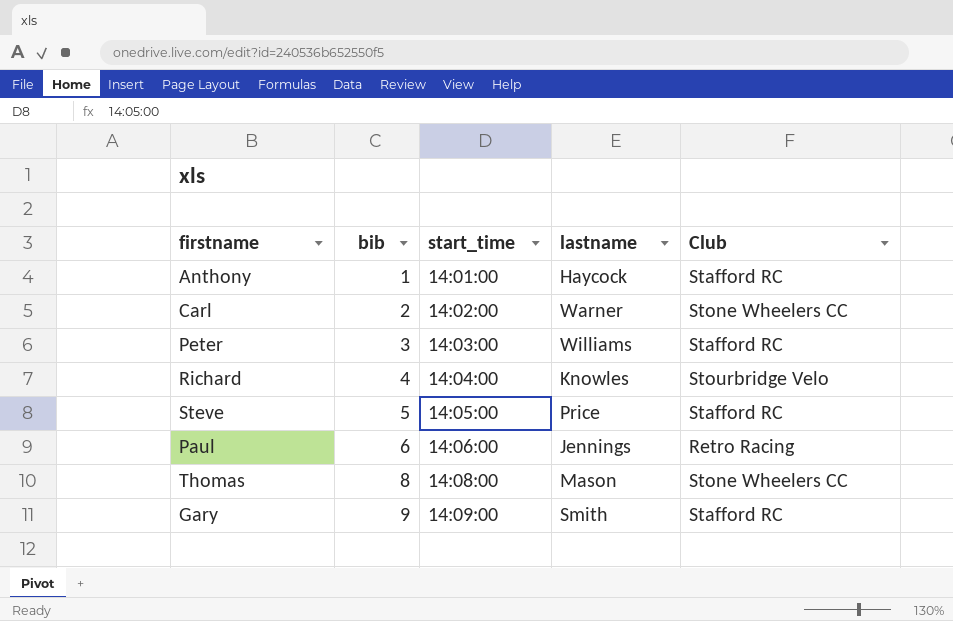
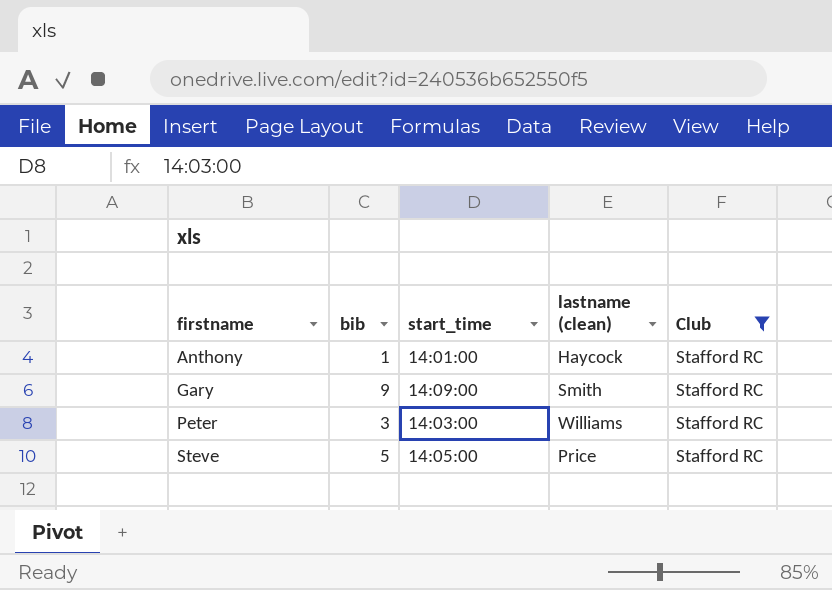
filter: none -> Club = Stafford RC
row order: bib ascending -> firstname ascending
column name: lastname -> lastname (clean)

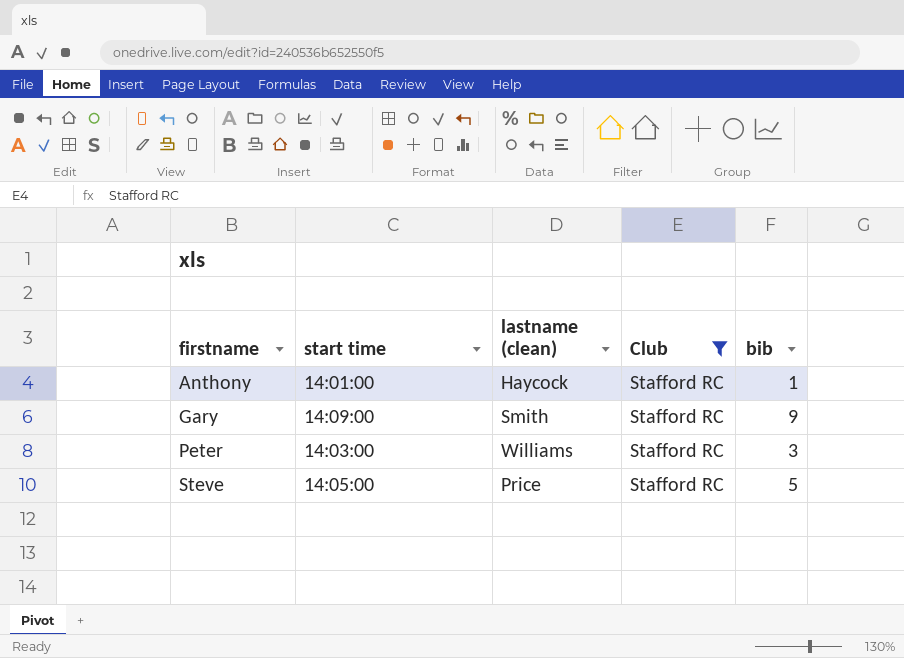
column name: start_time -> start time
column bib | position: 2 -> 5

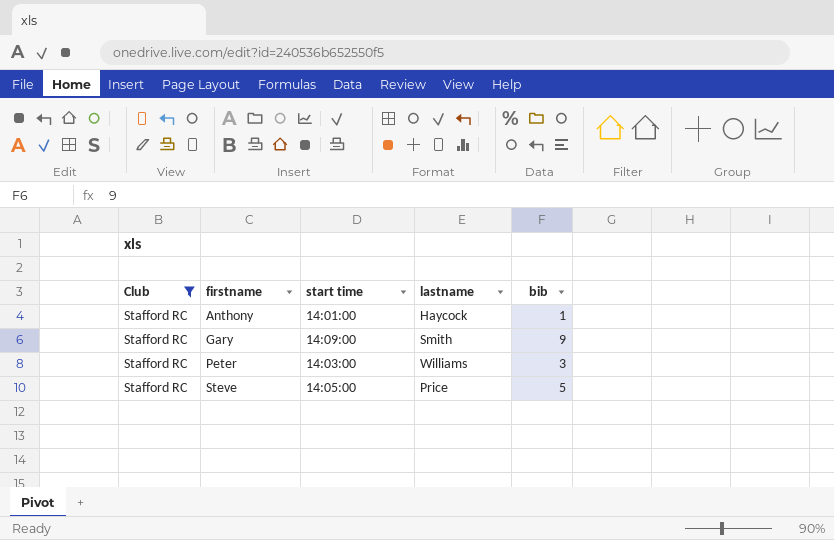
column Club | position: 4 -> 1
column name: lastname (clean) -> lastname

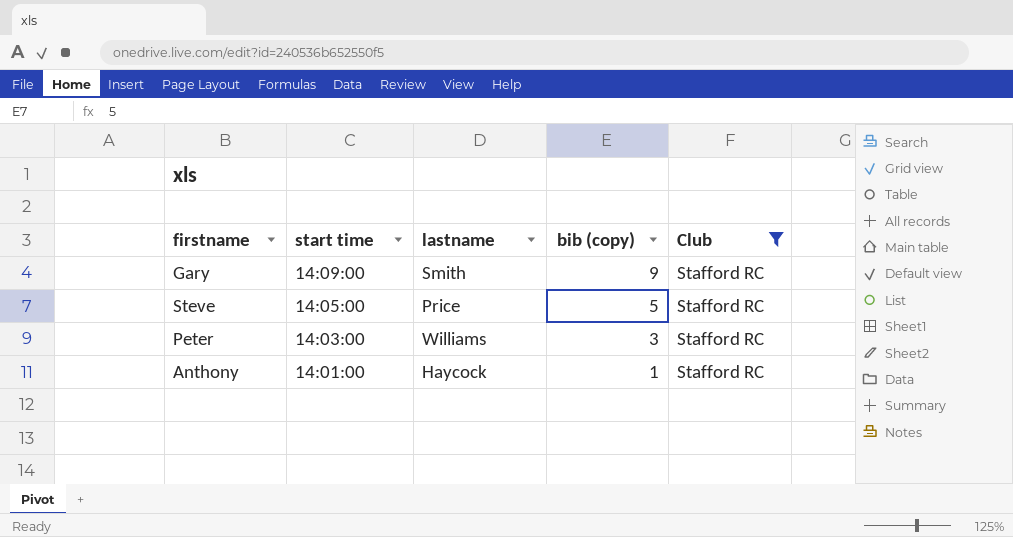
row order: firstname ascending -> start time descending
column name: bib -> bib (copy)
column Club | position: 1 -> 5

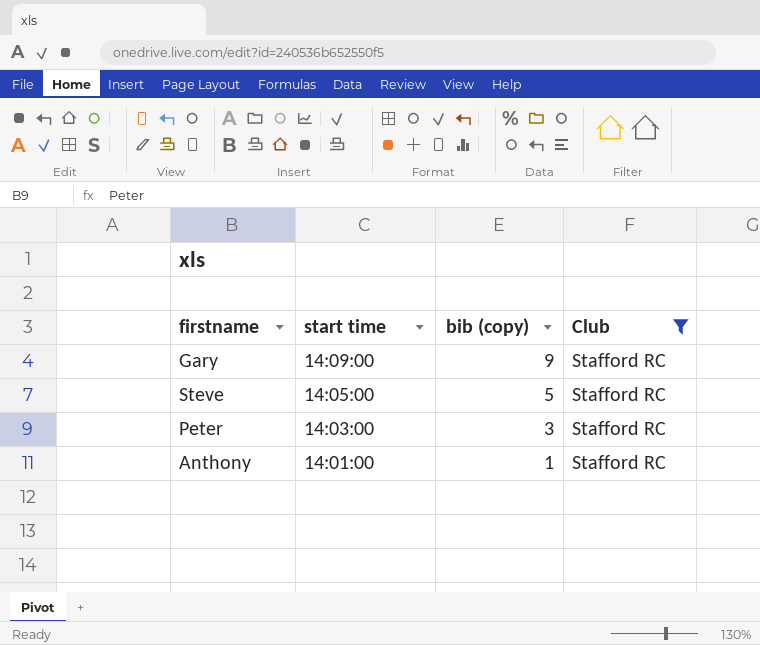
column lastname | position: 3 -> none

